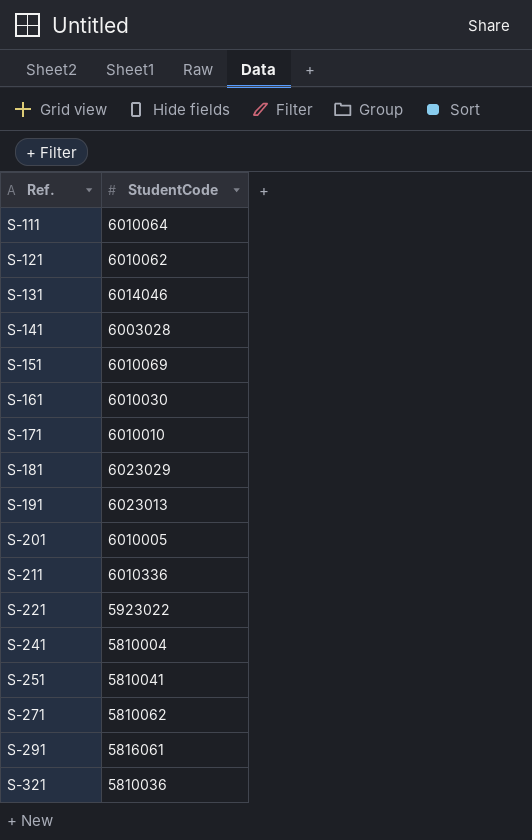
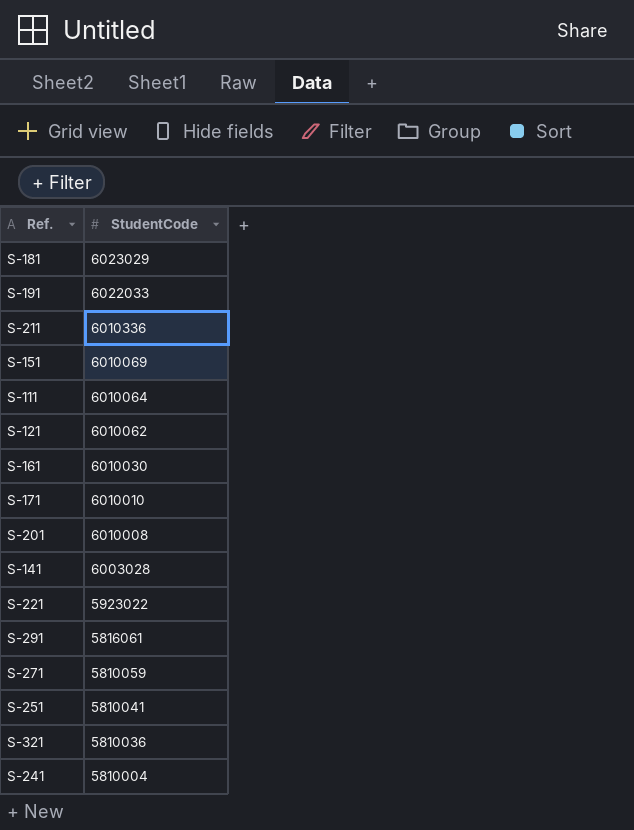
row order: Ref. ascending -> StudentCode descending
row S-131: 6014046 -> none
S-191 | StudentCode: 6023013 -> 6022033
S-201 | StudentCode: 6010005 -> 6010008
S-271 | StudentCode: 5810062 -> 5810059

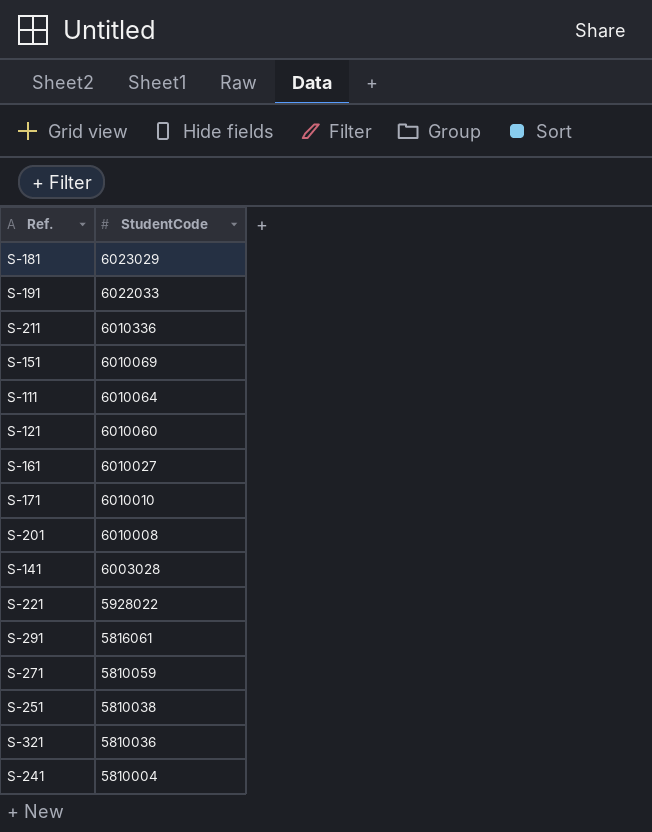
S-121 | StudentCode: 6010062 -> 6010060
S-161 | StudentCode: 6010030 -> 6010027
S-221 | StudentCode: 5923022 -> 5928022
S-251 | StudentCode: 5810041 -> 5810038

